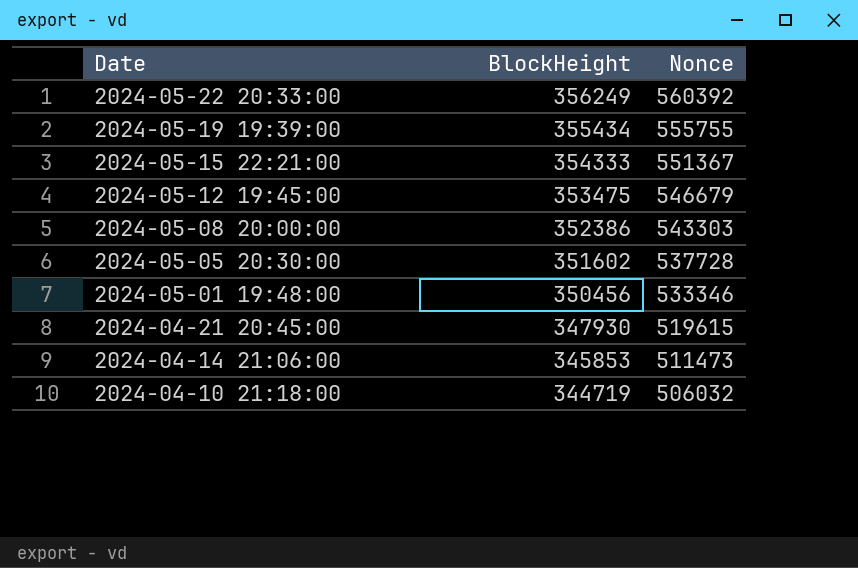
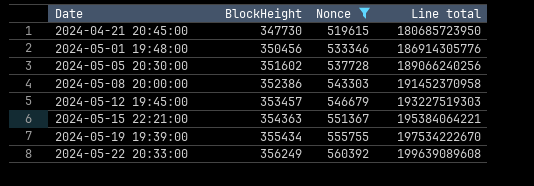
filter: none -> Nonce >= 519615
row order: Date descending -> Date ascending
column Line total | formula: none -> [BlockHeight] * [Nonce]
2024-04-21 20:45:00 | BlockHeight: 347930 -> 347730
2024-05-12 19:45:00 | BlockHeight: 353475 -> 353457
2024-05-15 22:21:00 | BlockHeight: 354333 -> 354363

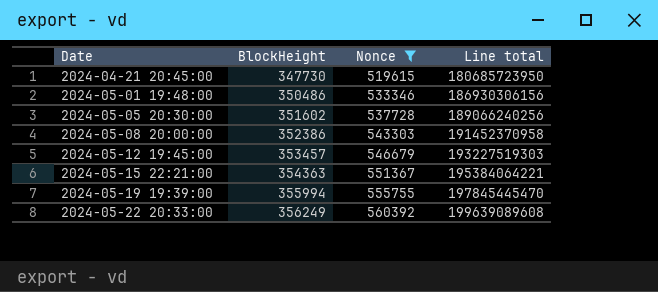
2024-05-01 19:48:00 | BlockHeight: 350456 -> 350486
2024-05-01 19:48:00 | Line total: 186914305776 -> 186930306156
2024-05-19 19:39:00 | BlockHeight: 355434 -> 355994
2024-05-19 19:39:00 | Line total: 197534222670 -> 197845445470

